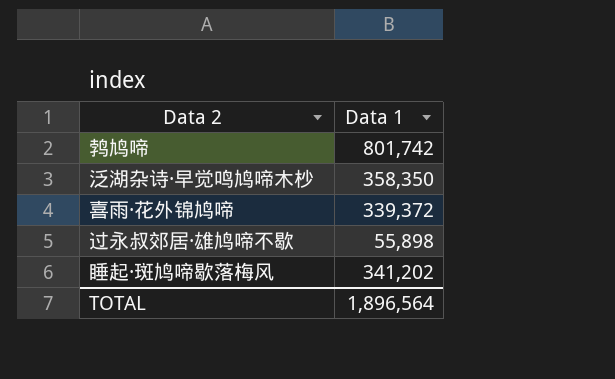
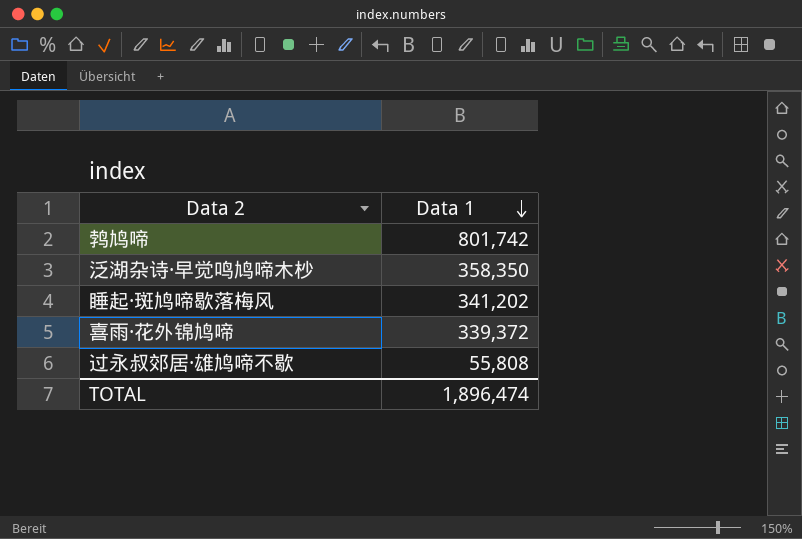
row order: none -> Data 1 descending
过永叔郊居·雄鸠啼不歇 | Data 1: 55,898 -> 55,808
TOTAL | Data 1: 1,896,564 -> 1,896,474

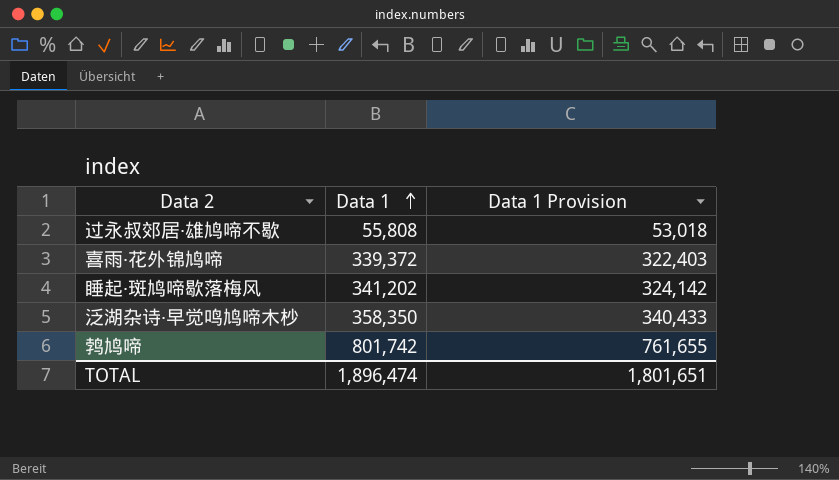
row order: Data 1 descending -> Data 1 ascending
column Data 1 Provision | formula: none -> [Data 1] * 0.95

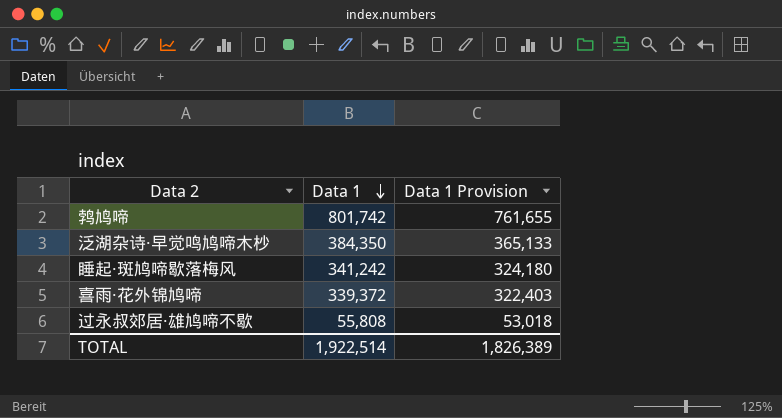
row order: Data 1 ascending -> Data 1 descending
泛湖杂诗·早觉鸣鸠啼木杪 | Data 1: 358,350 -> 384,350
泛湖杂诗·早觉鸣鸠啼木杪 | Data 1 Provision: 340,433 -> 365,133
睡起·斑鸠啼歇落梅风 | Data 1: 341,202 -> 341,242
睡起·斑鸠啼歇落梅风 | Data 1 Provision: 324,142 -> 324,180
TOTAL | Data 1: 1,896,474 -> 1,922,514
TOTAL | Data 1 Provision: 1,801,651 -> 1,826,389

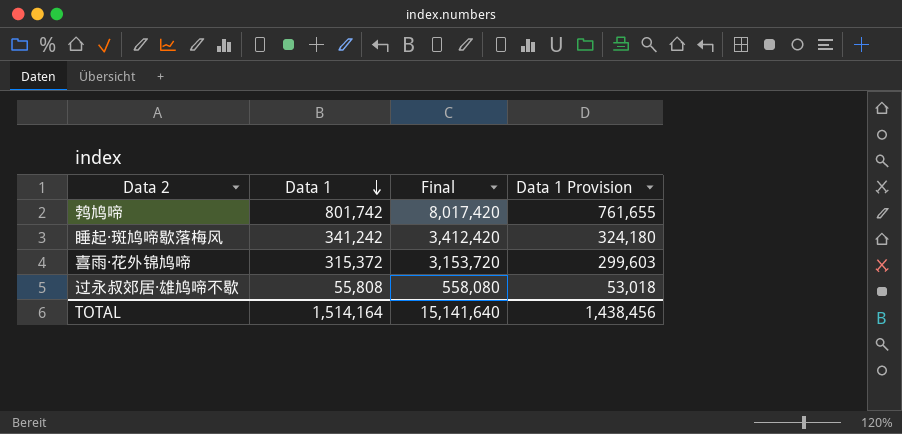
column Final | formula: none -> [Data 1] * 10
row 泛湖杂诗·早觉鸣鸠啼木杪: 384,350 | 365,133 -> none
喜雨·花外锦鸠啼 | Data 1: 339,372 -> 315,372
喜雨·花外锦鸠啼 | Data 1 Provision: 322,403 -> 299,603
TOTAL | Data 1: 1,922,514 -> 1,514,164
TOTAL | Data 1 Provision: 1,826,389 -> 1,438,456

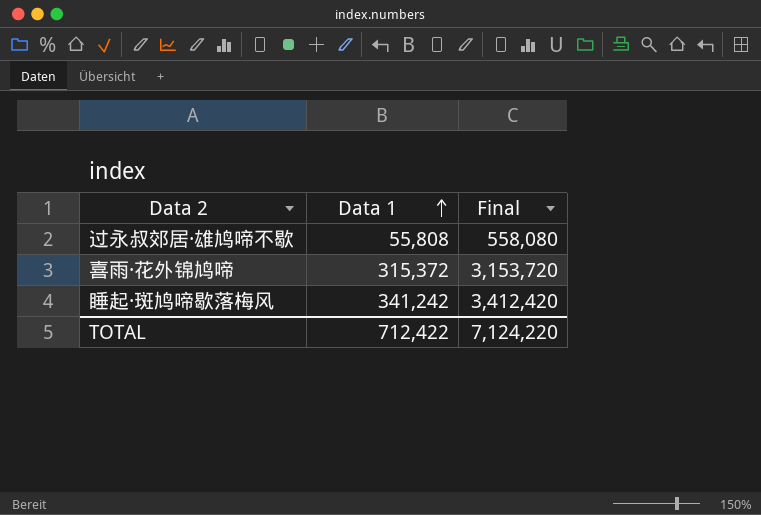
row order: Data 1 descending -> Data 1 ascending
column Data 1 Provision | formula: [Data 1] * 0.95 -> none
row 鹁鸠啼: 801,742 | 8,017,420 | 761,655 -> none
TOTAL | Data 1: 1,514,164 -> 712,422
TOTAL | Final: 15,141,640 -> 7,124,220

